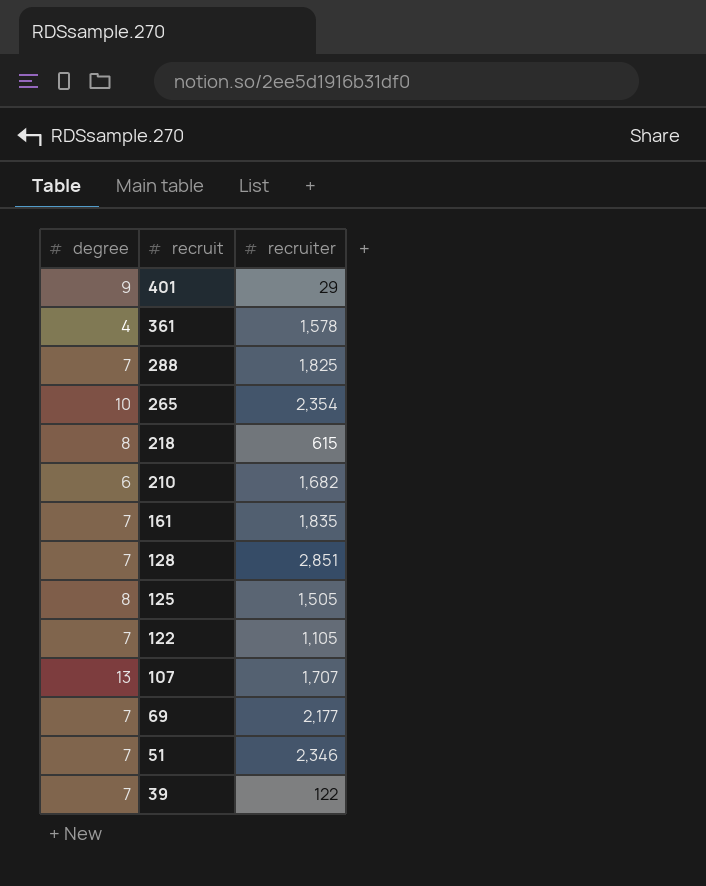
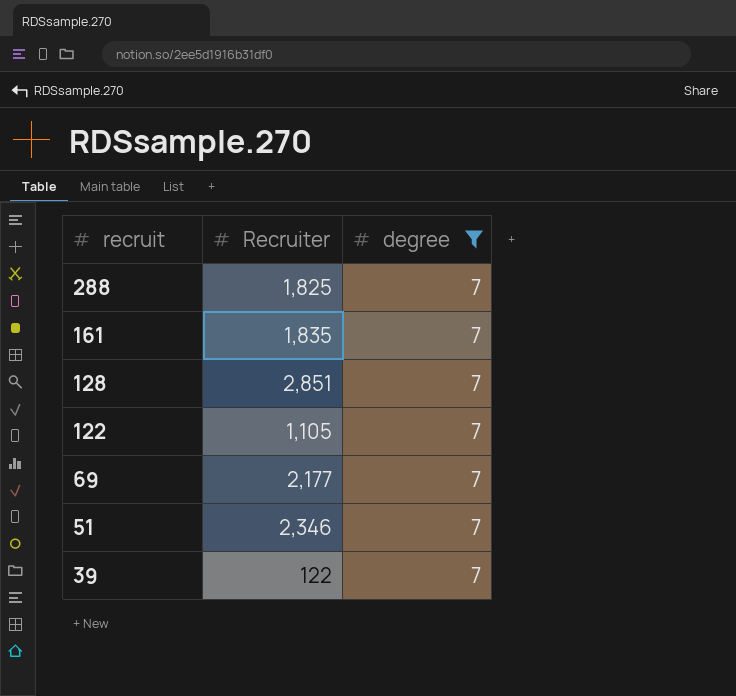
filter: none -> degree = 7
column name: recruiter -> Recruiter
column degree | position: 1 -> 3

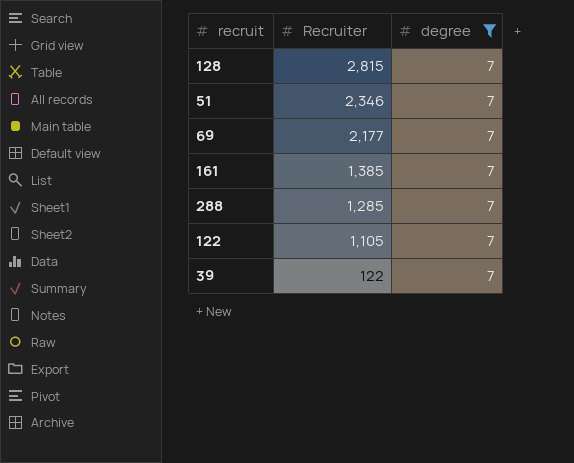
row order: recruit descending -> Recruiter descending
128 | Recruiter: 2,851 -> 2,815
161 | Recruiter: 1,835 -> 1,385
288 | Recruiter: 1,825 -> 1,285

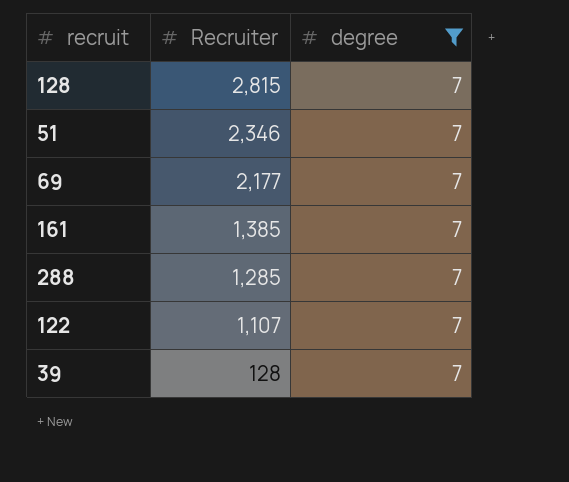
122 | Recruiter: 1,105 -> 1,107
39 | Recruiter: 122 -> 128

